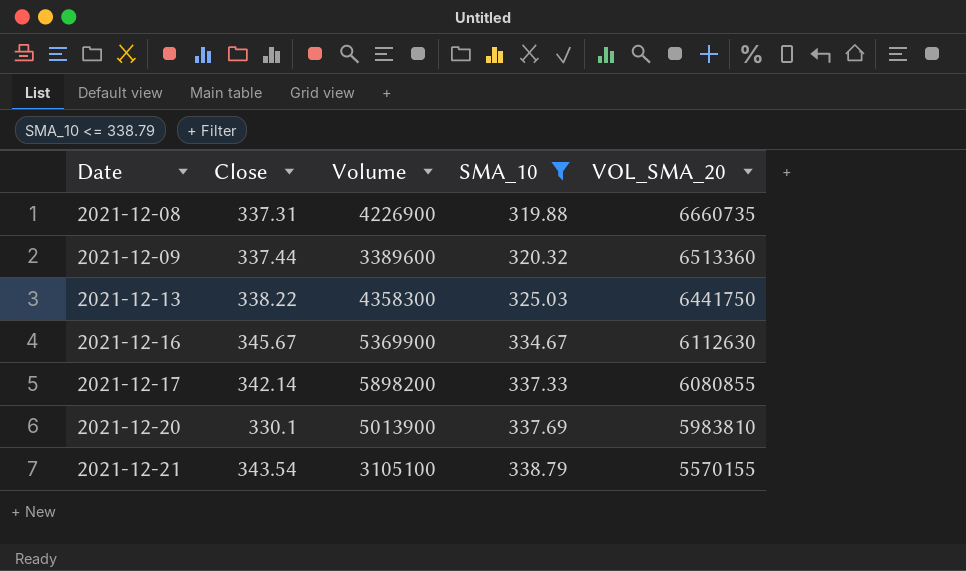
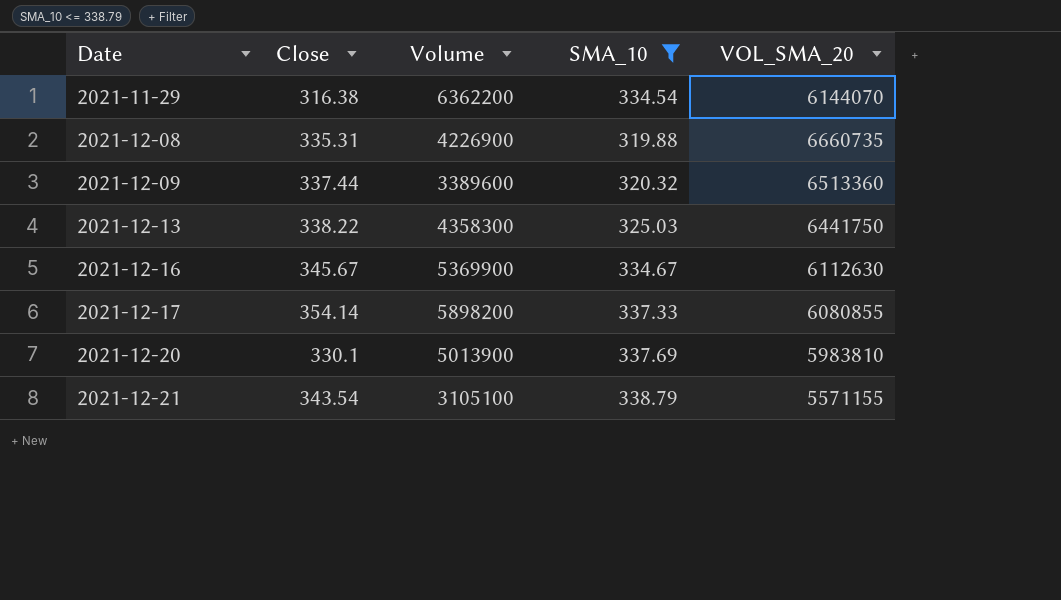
row 2021-11-29: none -> 316.38 | 6362200 | 334.54 | 6144070
2021-12-08 | Close: 337.31 -> 335.31
2021-12-17 | Close: 342.14 -> 354.14
2021-12-21 | VOL_SMA_20: 5570155 -> 5571155

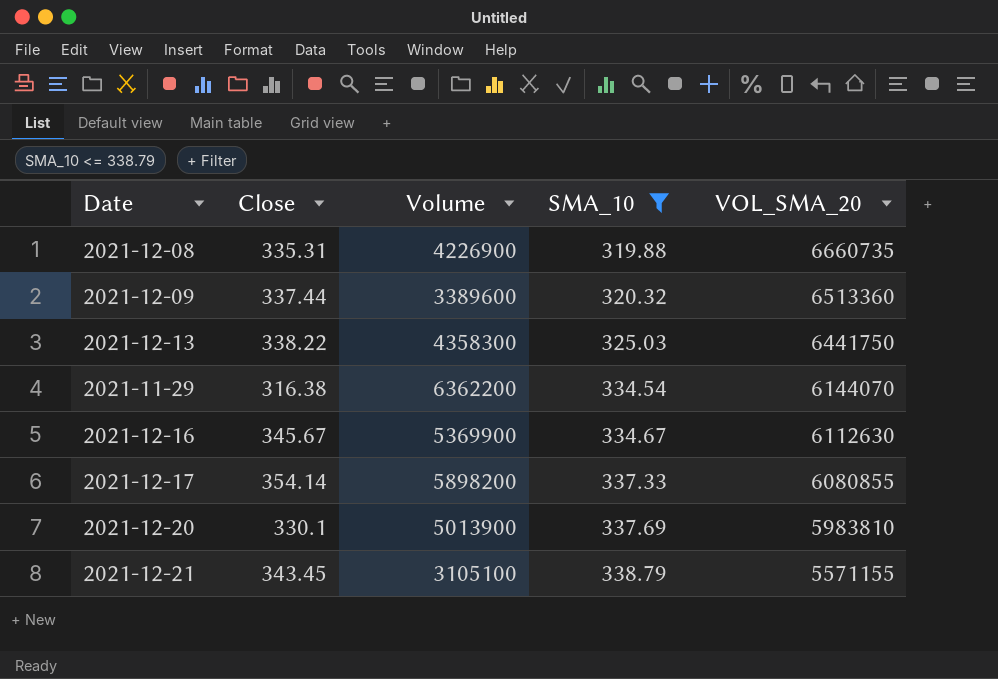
row order: Date ascending -> SMA_10 ascending
2021-12-21 | Close: 343.54 -> 343.45

